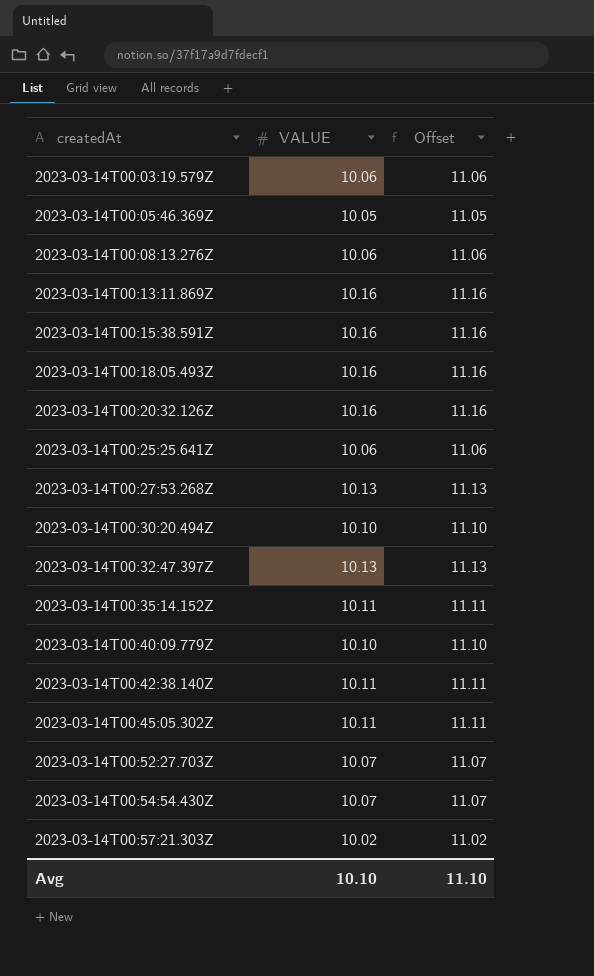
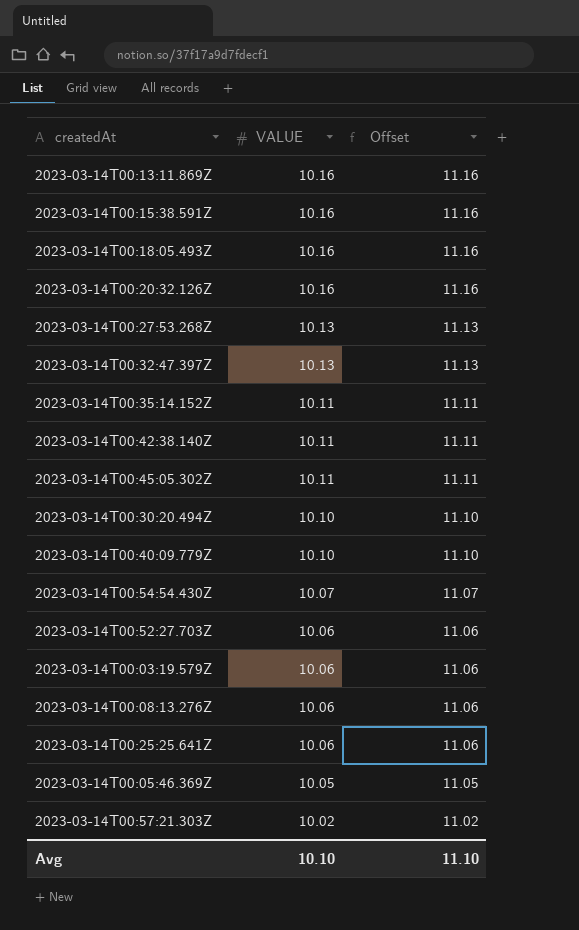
row order: createdAt ascending -> VALUE descending
2023-03-14T00:52:27.703Z | VALUE: 10.07 -> 10.06
2023-03-14T00:52:27.703Z | Offset: 11.07 -> 11.06

